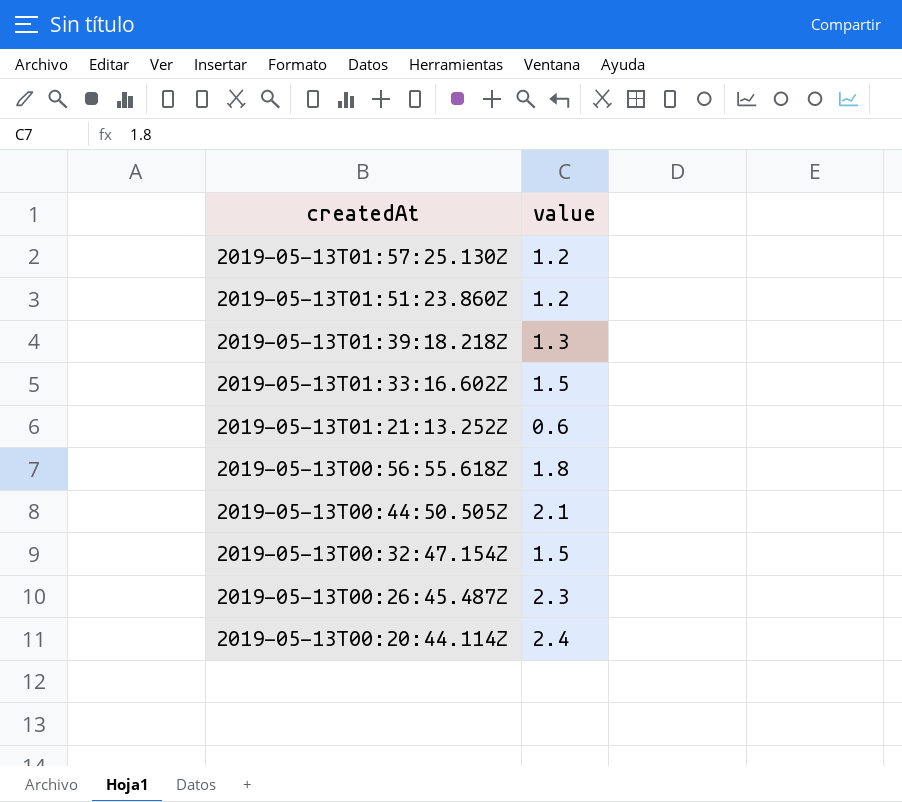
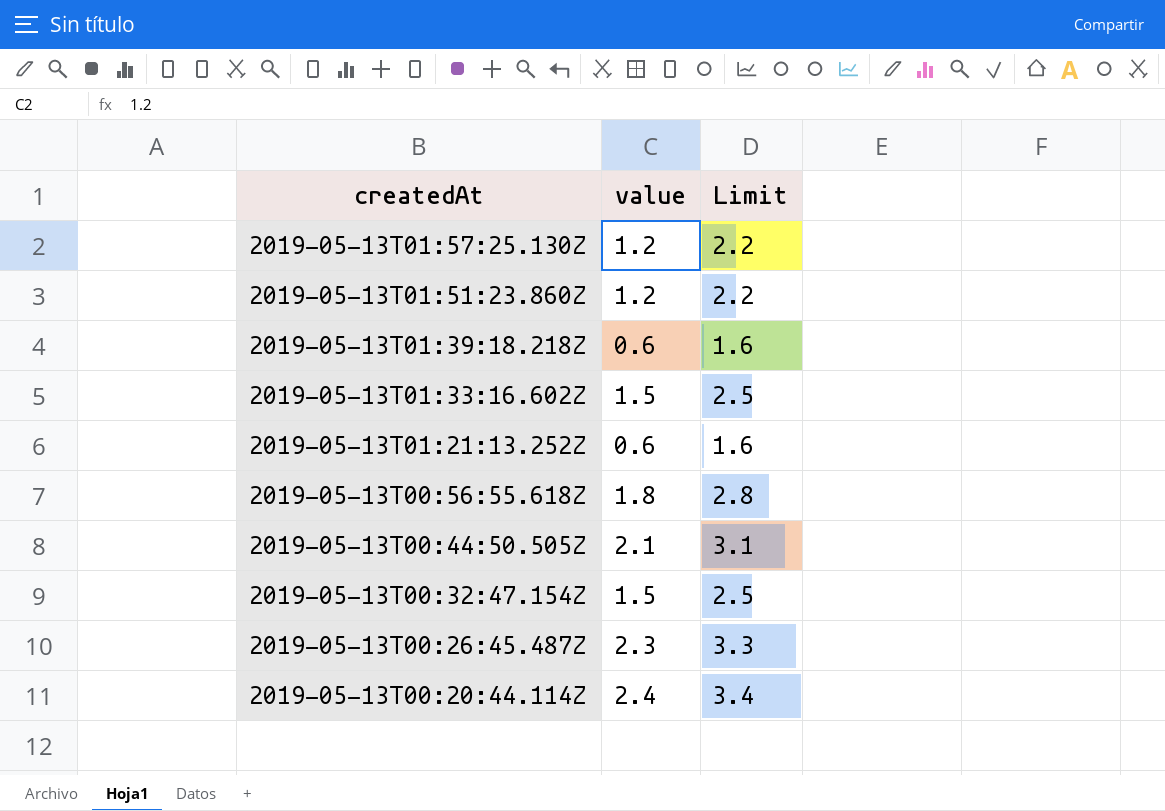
column Limit | formula: none -> [value] + 1
2019-05-13T01:39:18.218Z | value: 1.3 -> 0.6

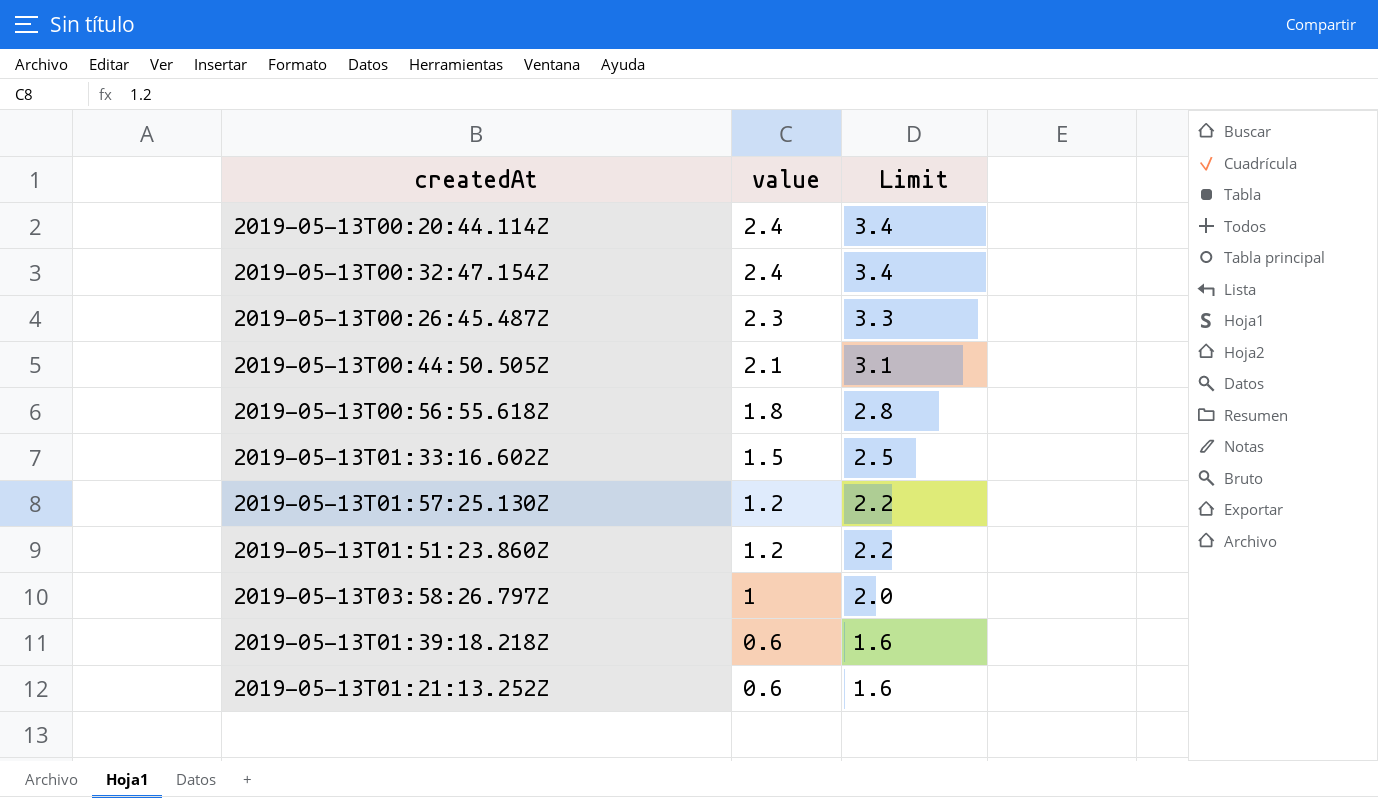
row order: createdAt descending -> value descending
2019-05-13T00:32:47.154Z | value: 1.5 -> 2.4
2019-05-13T00:32:47.154Z | Limit: 2.5 -> 3.4
row 2019-05-13T03:58:26.797Z: none -> 1 | 2.0

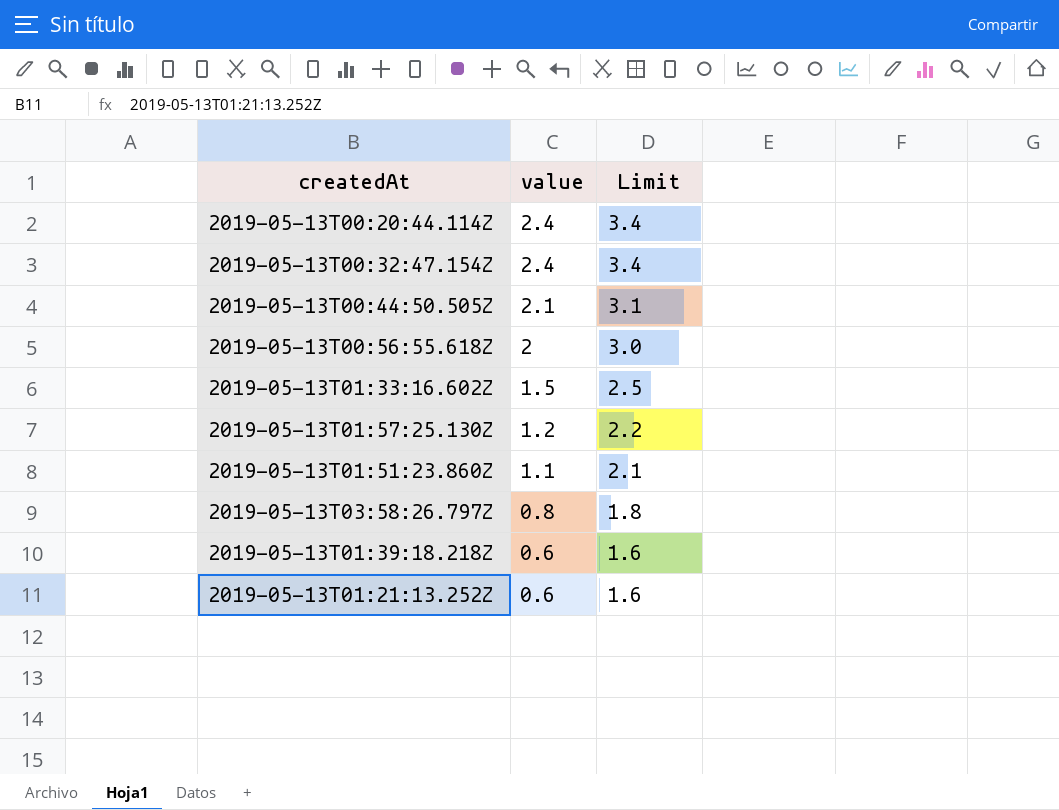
row 2019-05-13T00:26:45.487Z: 2.3 | 3.3 -> none
2019-05-13T00:56:55.618Z | value: 1.8 -> 2
2019-05-13T00:56:55.618Z | Limit: 2.8 -> 3.0
2019-05-13T01:51:23.860Z | value: 1.2 -> 1.1
2019-05-13T01:51:23.860Z | Limit: 2.2 -> 2.1
2019-05-13T03:58:26.797Z | value: 1 -> 0.8
2019-05-13T03:58:26.797Z | Limit: 2.0 -> 1.8

